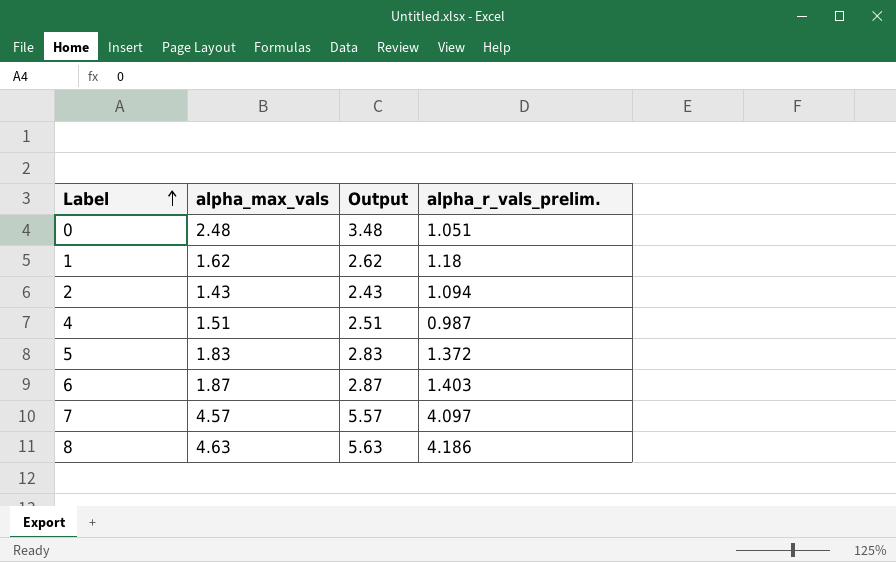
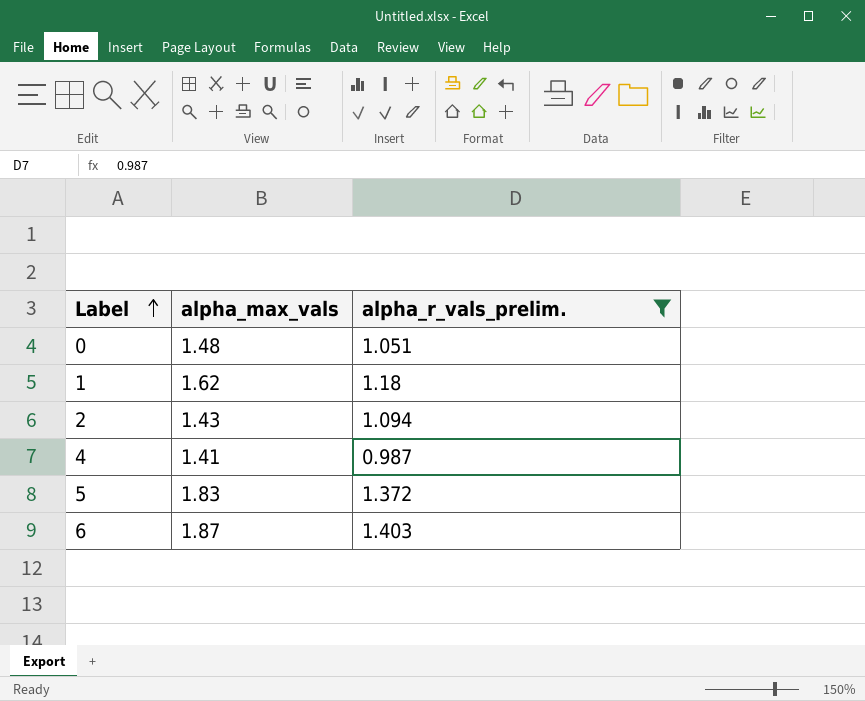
filter: none -> alpha_r_vals_prelim. <= 1.403
column Output | formula: [alpha_max_vals] + 1 -> none
0 | alpha_max_vals: 2.48 -> 1.48
4 | alpha_max_vals: 1.51 -> 1.41

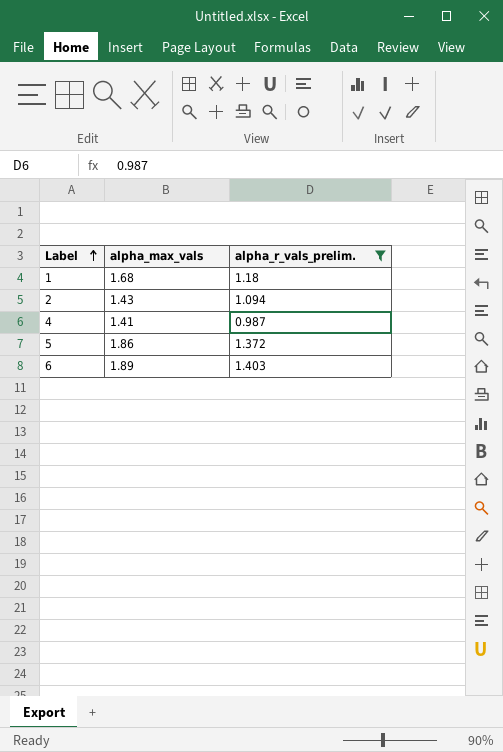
row 0: 1.48 | 1.051 -> none
1 | alpha_max_vals: 1.62 -> 1.68
5 | alpha_max_vals: 1.83 -> 1.86
6 | alpha_max_vals: 1.87 -> 1.89

